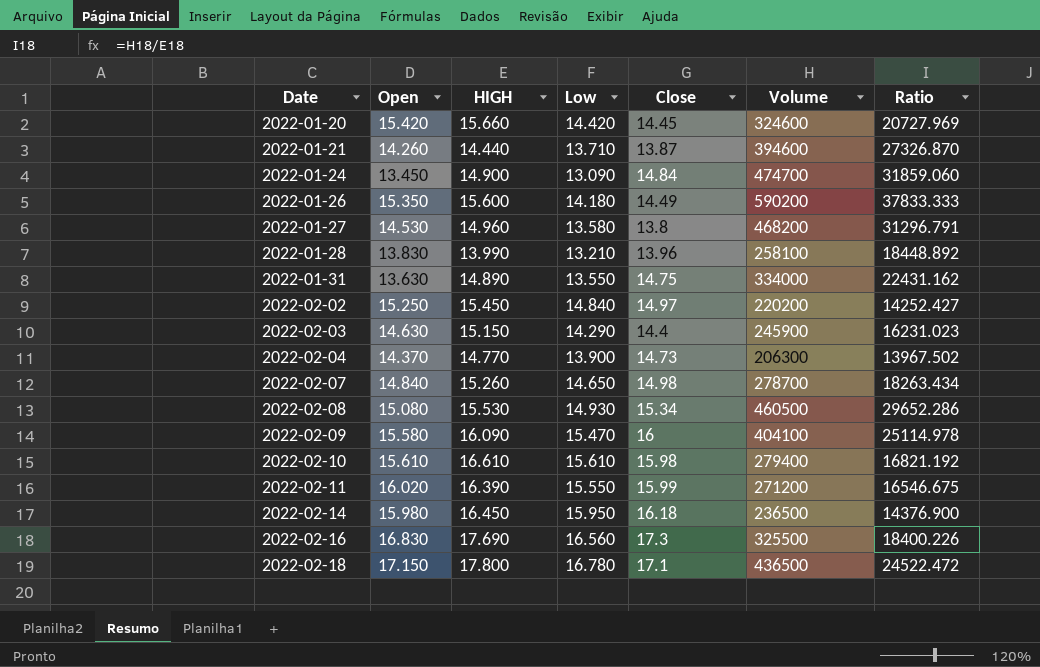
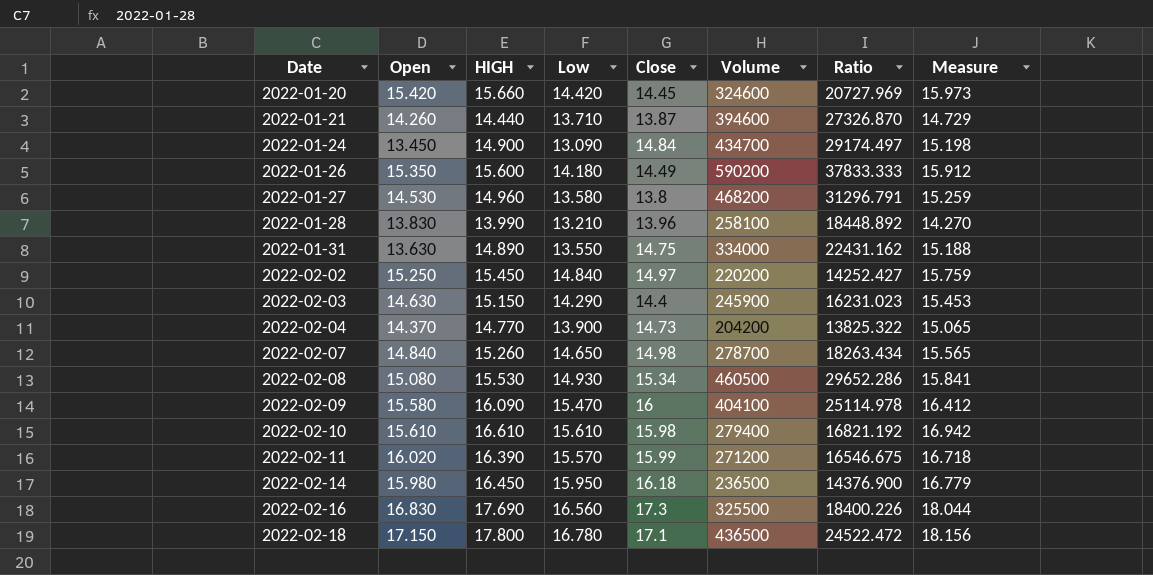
column Measure | formula: none -> [HIGH] * 1.02
2022-01-24 | Volume: 474700 -> 434700
2022-01-24 | Ratio: 31859.060 -> 29174.497
2022-02-04 | Volume: 206300 -> 204200
2022-02-04 | Ratio: 13967.502 -> 13825.322
2022-02-11 | Low: 15.550 -> 15.570

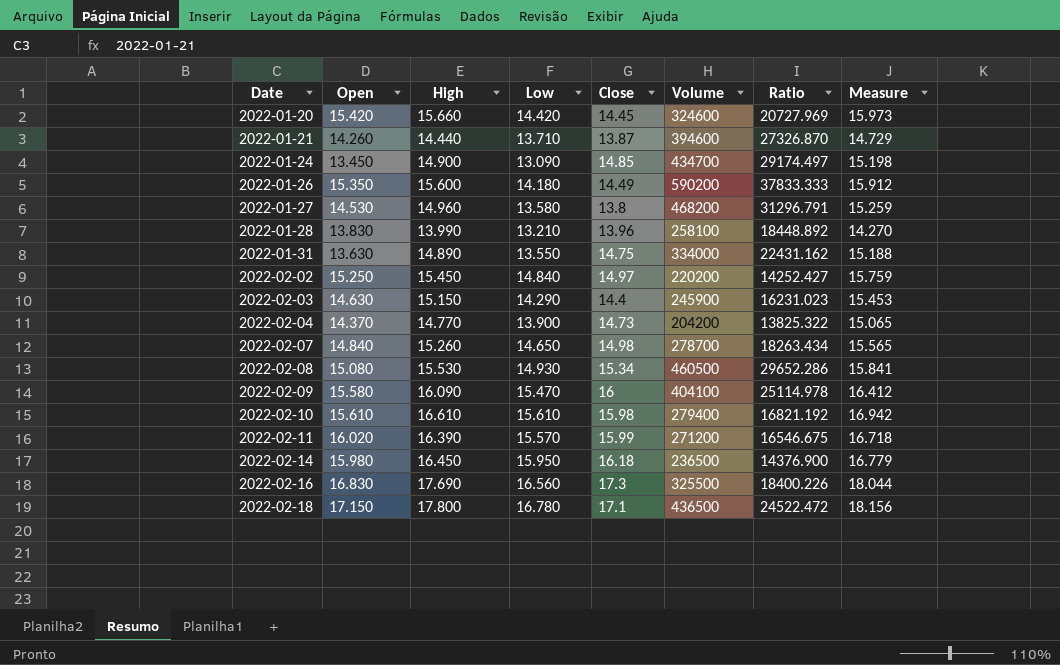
column name: HIGH -> High
2022-01-24 | Close: 14.84 -> 14.85

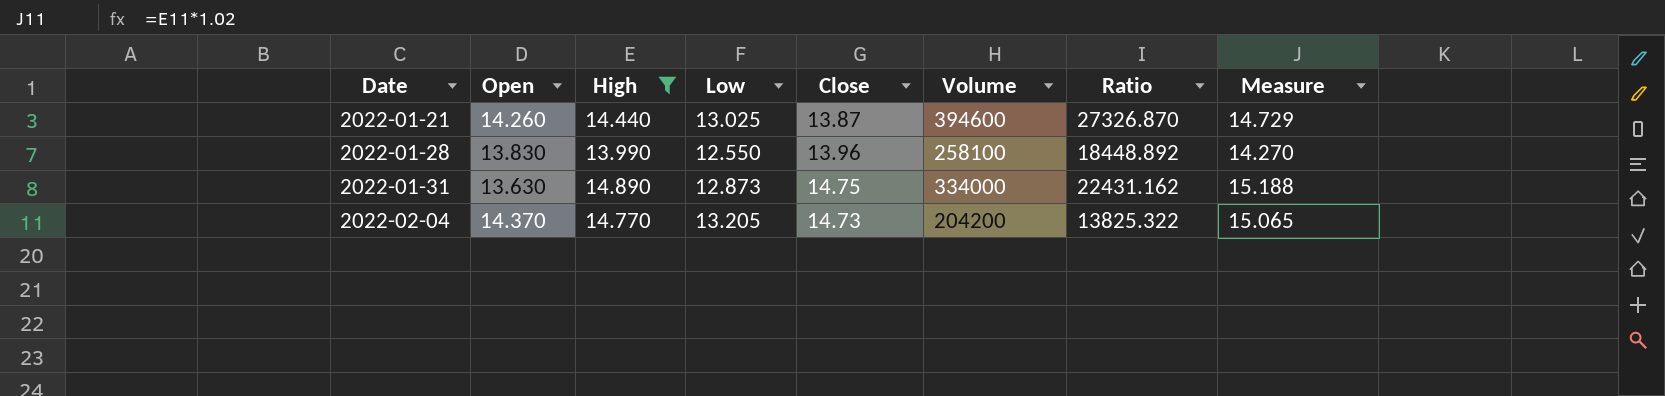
filter: none -> High <= 14.890
2022-01-21 | Low: 13.710 -> 13.025
2022-01-28 | Low: 13.210 -> 12.550
2022-01-31 | Low: 13.550 -> 12.873
2022-02-04 | Low: 13.900 -> 13.205

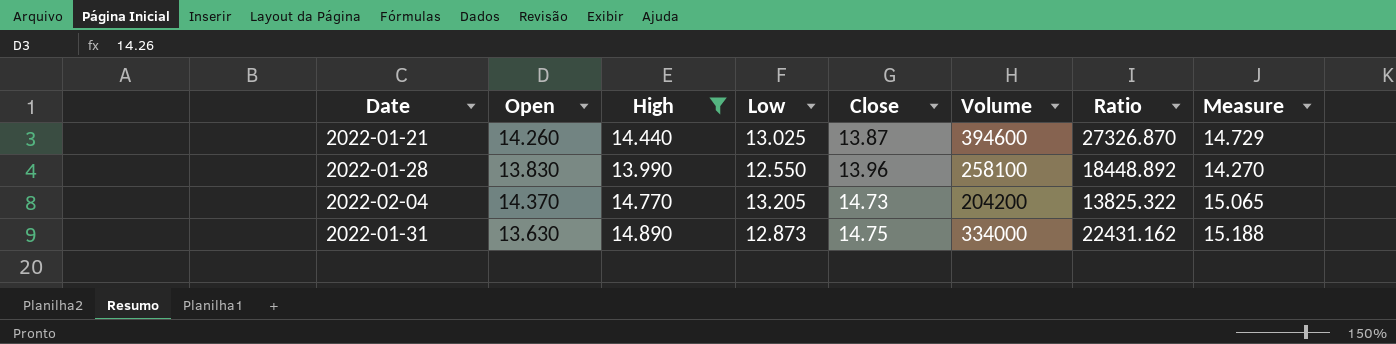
row order: Date ascending -> Close ascending

